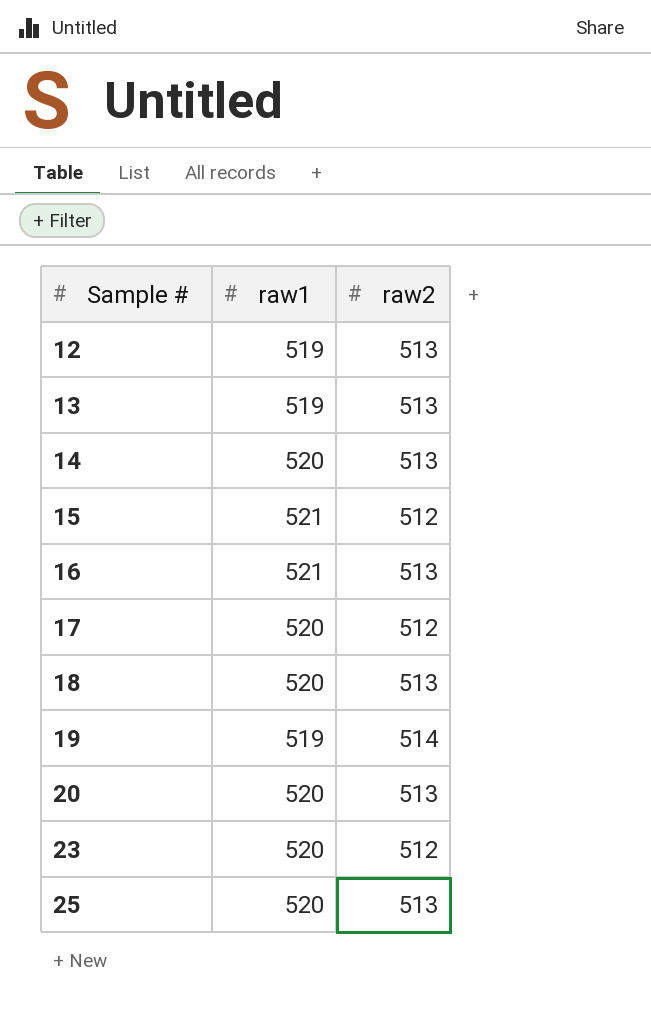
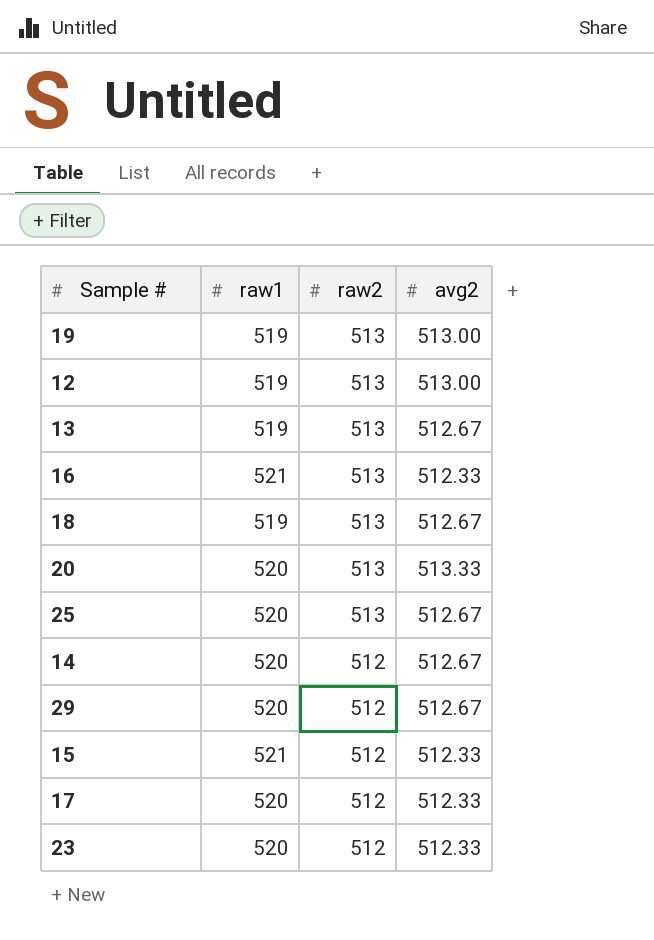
row order: Sample # ascending -> raw2 descending
column avg2 | position: none -> 4
19 | raw2: 514 -> 513
18 | raw1: 520 -> 519
14 | raw2: 513 -> 512
row 29: none -> 520 | 512 | 512.67

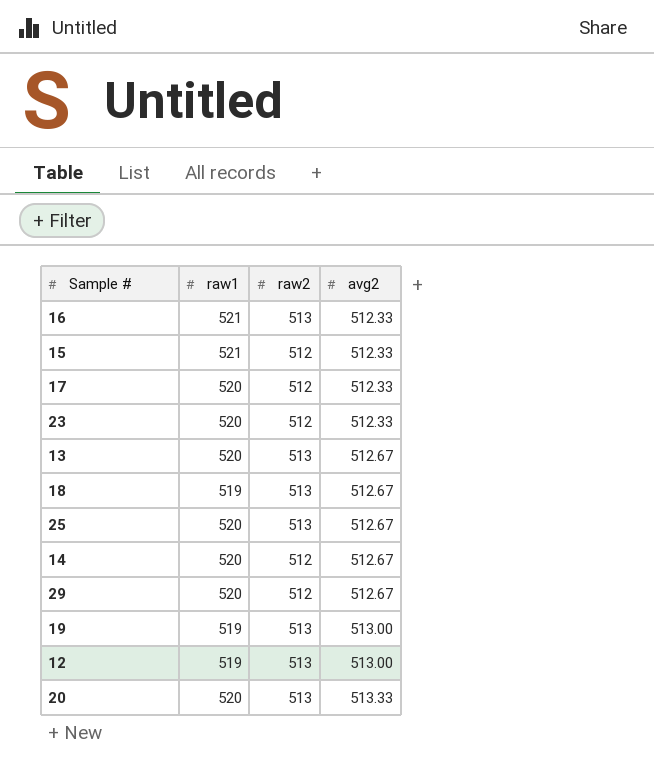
row order: raw2 descending -> avg2 ascending
13 | raw1: 519 -> 520

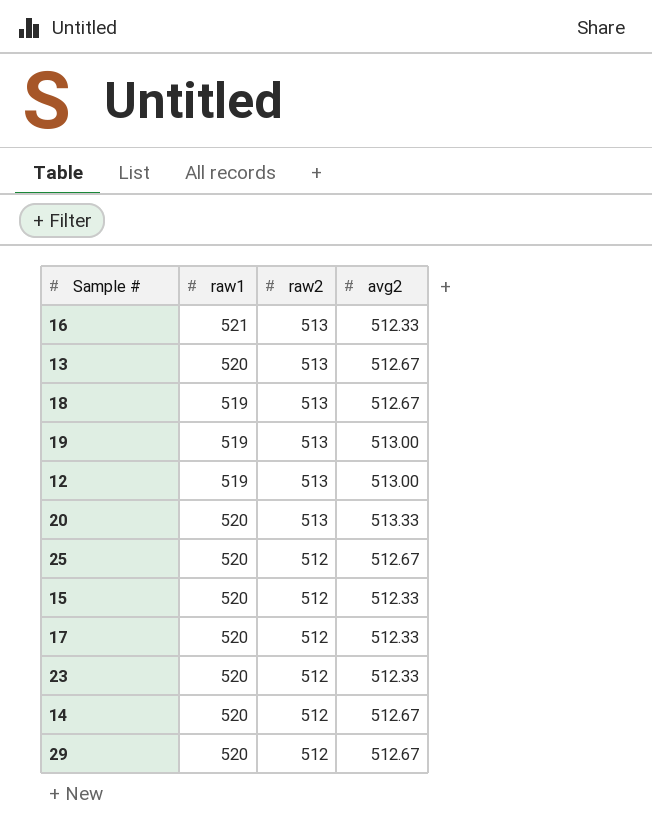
row order: avg2 ascending -> raw2 descending
25 | raw2: 513 -> 512
15 | raw1: 521 -> 520

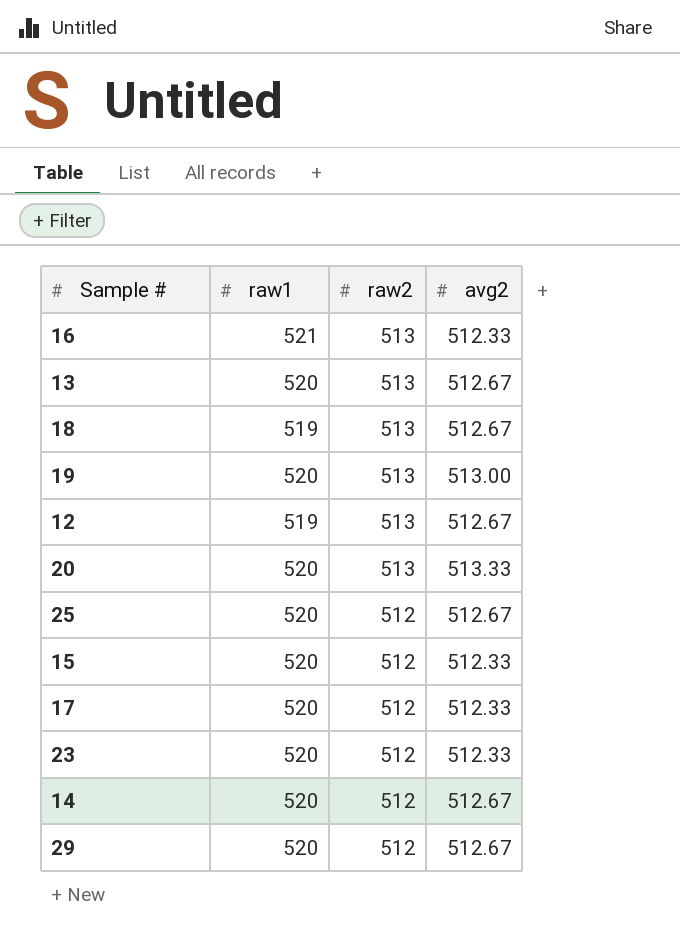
19 | raw1: 519 -> 520
12 | avg2: 513.00 -> 512.67

